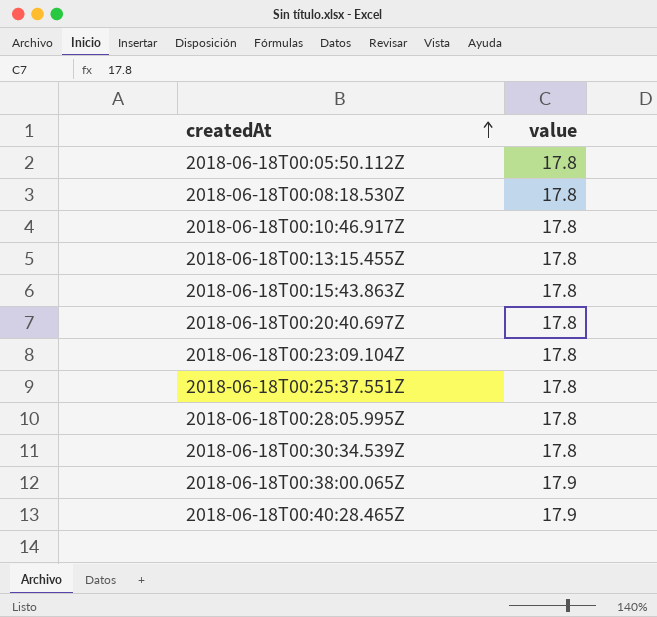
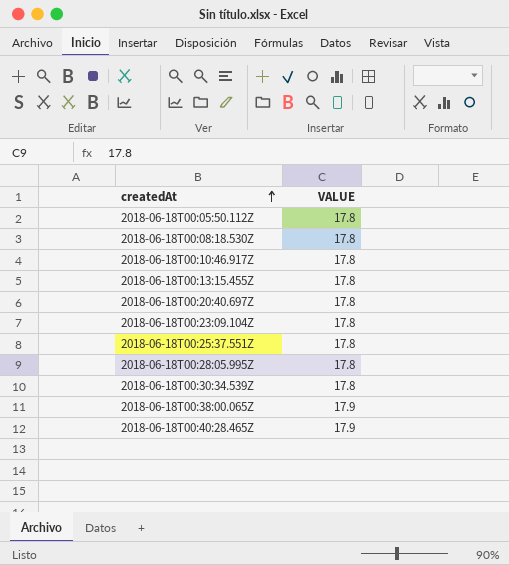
column name: value -> VALUE
row 2018-06-18T00:15:43.863Z: 17.8 -> none

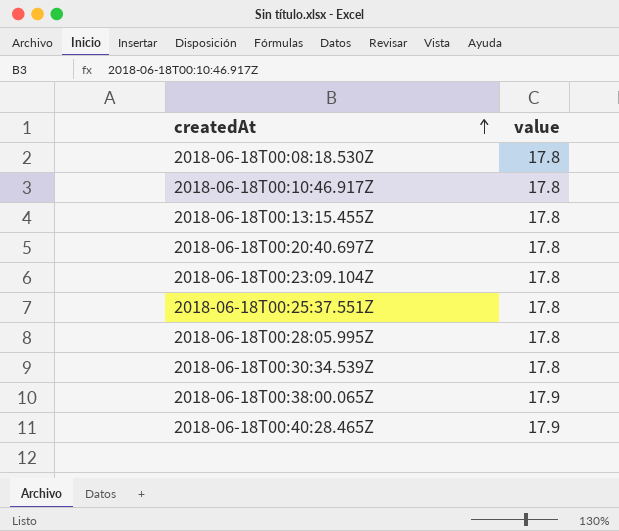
column name: VALUE -> value
row 2018-06-18T00:05:50.112Z: 17.8 -> none

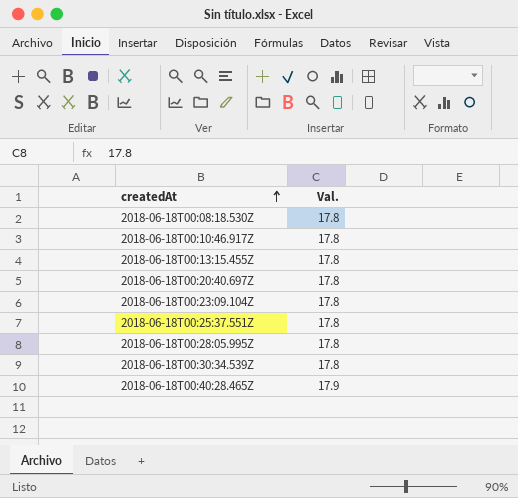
column name: value -> Val.
row 2018-06-18T00:38:00.065Z: 17.9 -> none

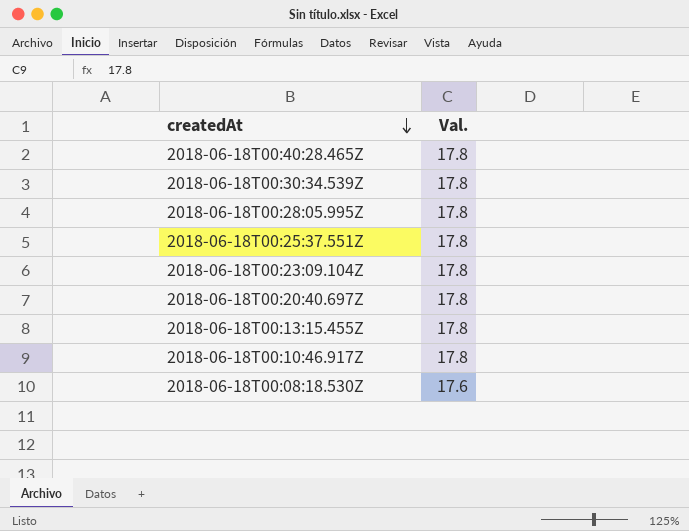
row order: createdAt ascending -> createdAt descending
2018-06-18T00:40:28.465Z | Val.: 17.9 -> 17.8
2018-06-18T00:08:18.530Z | Val.: 17.8 -> 17.6

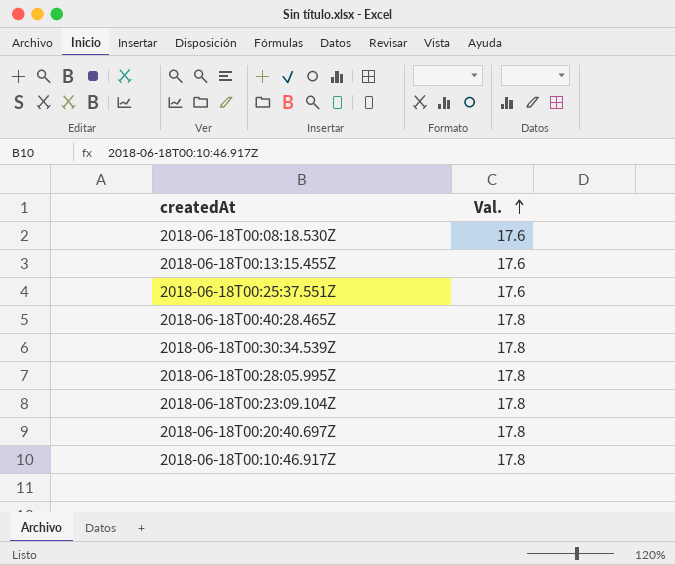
row order: createdAt descending -> Val. ascending
2018-06-18T00:13:15.455Z | Val.: 17.8 -> 17.6
2018-06-18T00:25:37.551Z | Val.: 17.8 -> 17.6

